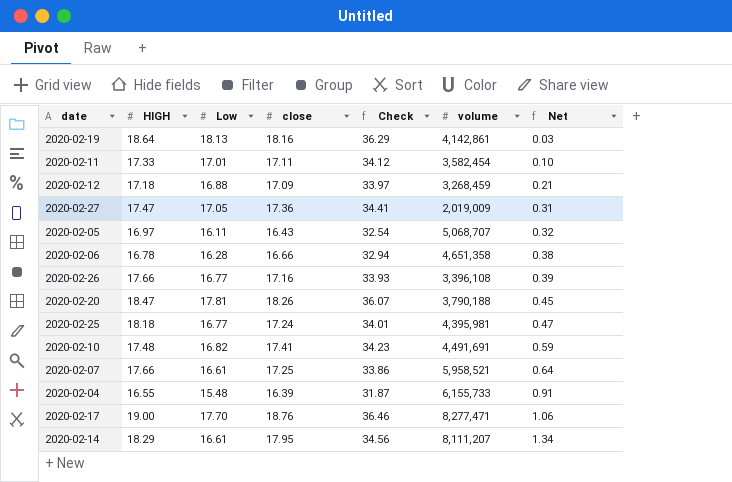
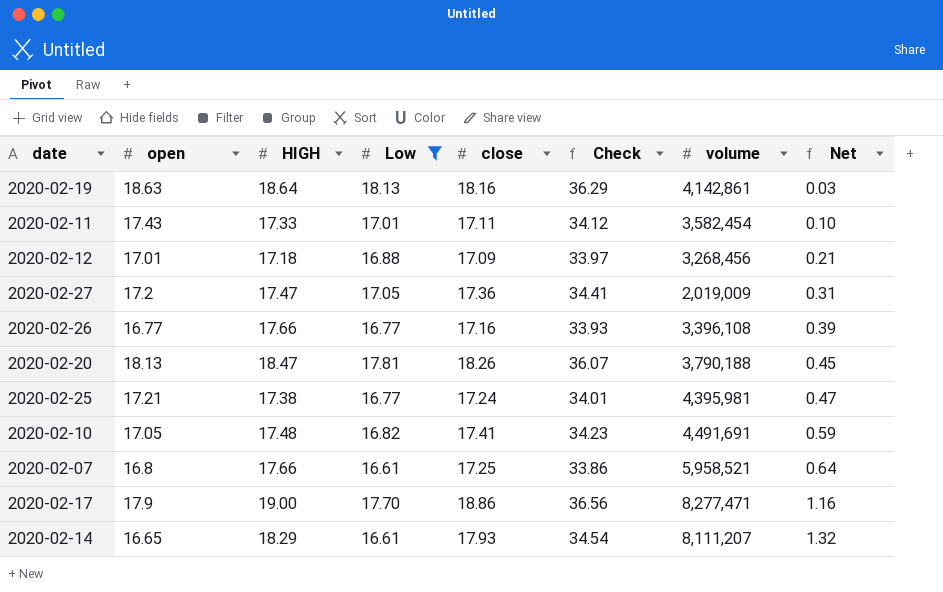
filter: none -> Low >= 16.61
column open | position: none -> 2
2020-02-12 | volume: 3,268,459 -> 3,268,456
2020-02-25 | HIGH: 18.18 -> 17.38
2020-02-17 | close: 18.76 -> 18.86
2020-02-17 | Check: 36.46 -> 36.56
2020-02-17 | Net: 1.06 -> 1.16
2020-02-14 | close: 17.95 -> 17.93
2020-02-14 | Check: 34.56 -> 34.54
2020-02-14 | Net: 1.34 -> 1.32

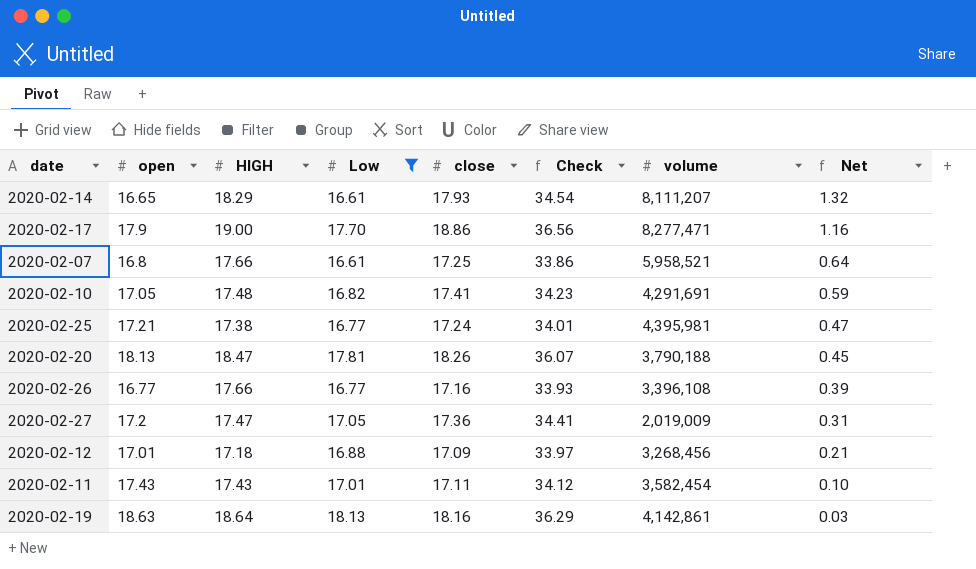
row order: Net ascending -> Net descending
2020-02-10 | volume: 4,491,691 -> 4,291,691
2020-02-11 | HIGH: 17.33 -> 17.43

